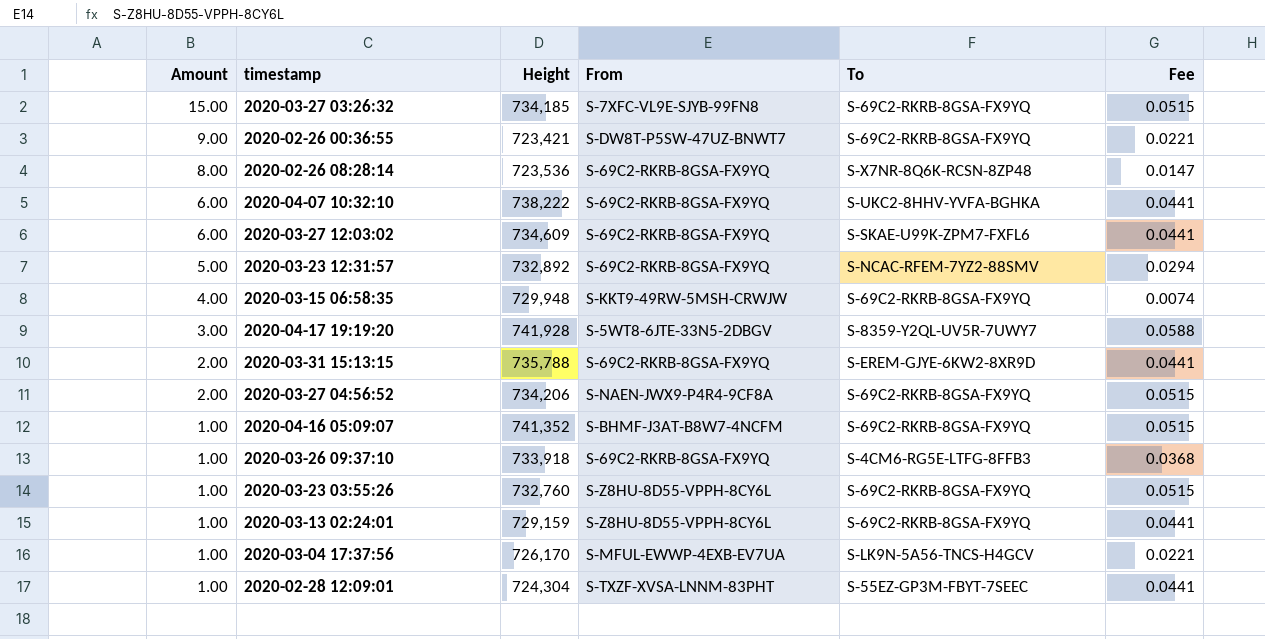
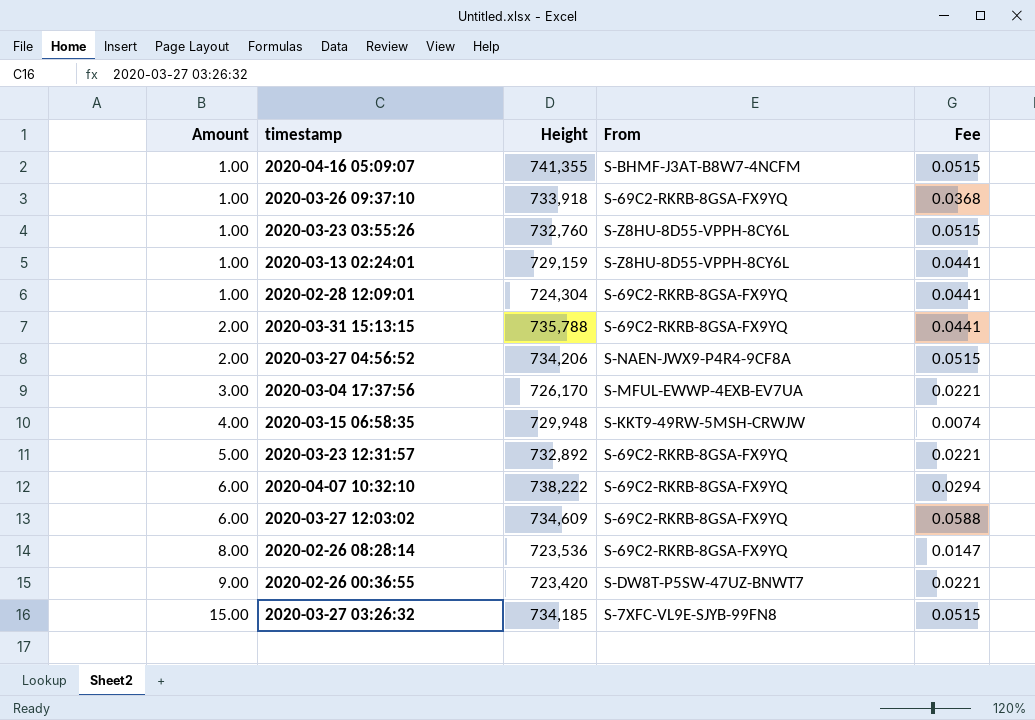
row order: Amount descending -> Amount ascending
column To | position: 5 -> none
row 2020-04-17 19:19:20: 3.00 | 741,928 | S-5WT8-6JTE-33N5-2DBGV | S-8359-Y2QL-UV5R-7UWY7 | 0.0588 -> none
2020-04-16 05:09:07 | Height: 741,352 -> 741,355
2020-02-28 12:09:01 | From: S-TXZF-XVSA-LNNM-83PHT -> S-69C2-RKRB-8GSA-FX9YQ
2020-03-04 17:37:56 | Amount: 1.00 -> 3.00
2020-03-23 12:31:57 | Fee: 0.0294 -> 0.0221
2020-04-07 10:32:10 | Fee: 0.0441 -> 0.0294
2020-03-27 12:03:02 | Fee: 0.0441 -> 0.0588
2020-02-26 00:36:55 | Height: 723,421 -> 723,420

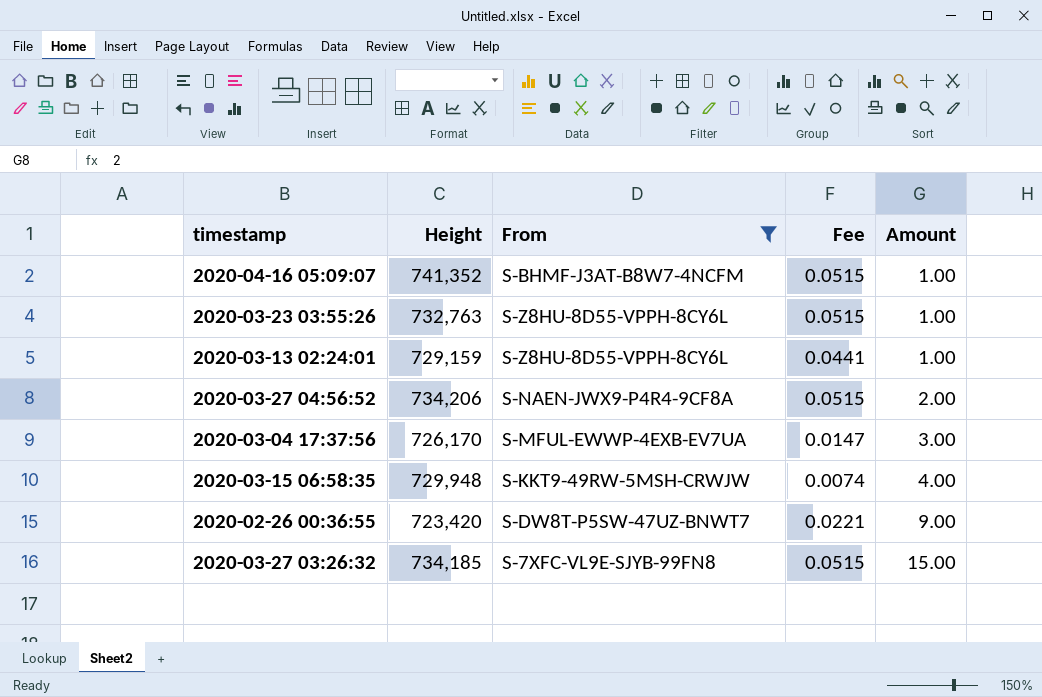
filter: none -> From != S-69C2-RKRB-8GSA-FX9YQ
column Amount | position: 1 -> 5
2020-04-16 05:09:07 | Height: 741,355 -> 741,352
2020-03-23 03:55:26 | Height: 732,760 -> 732,763
2020-03-04 17:37:56 | Fee: 0.0221 -> 0.0147

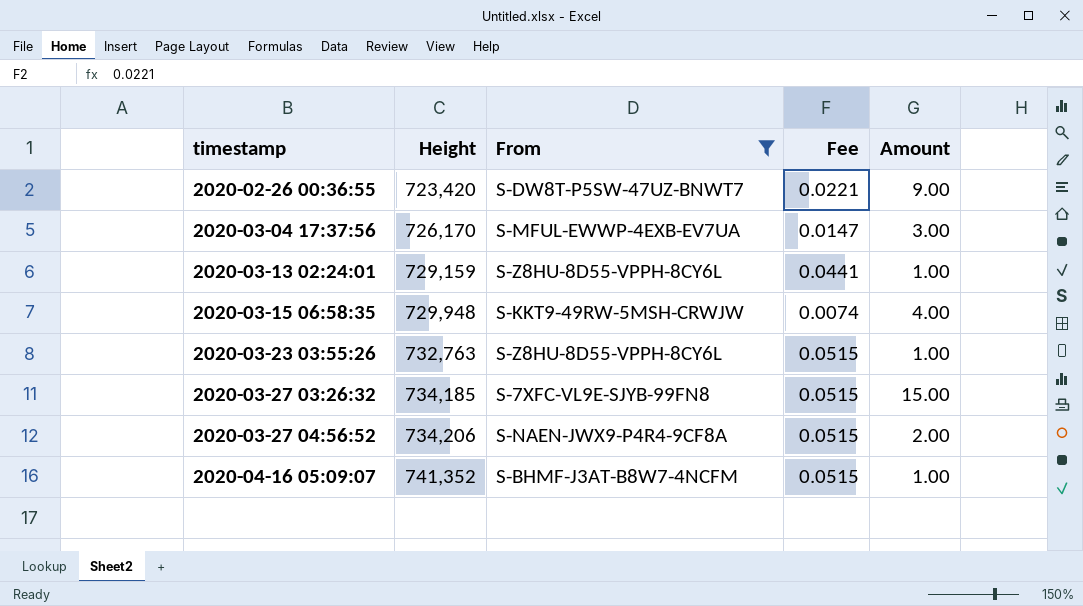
row order: Amount ascending -> timestamp ascending

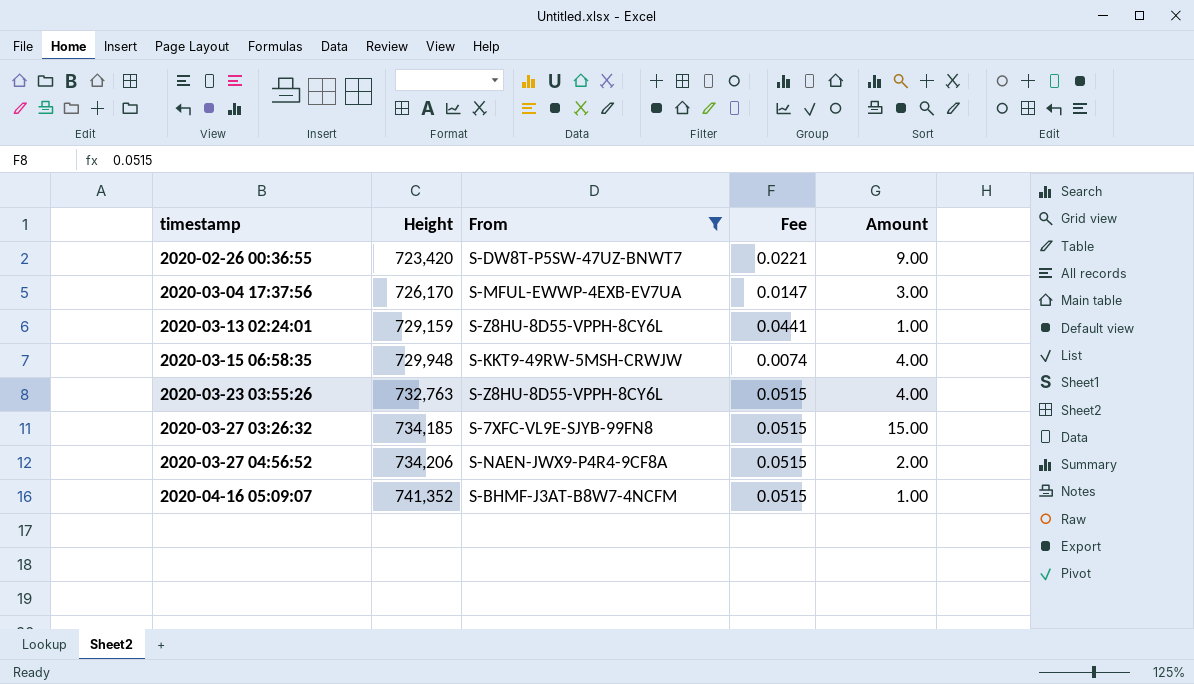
2020-03-23 03:55:26 | Amount: 1.00 -> 4.00

